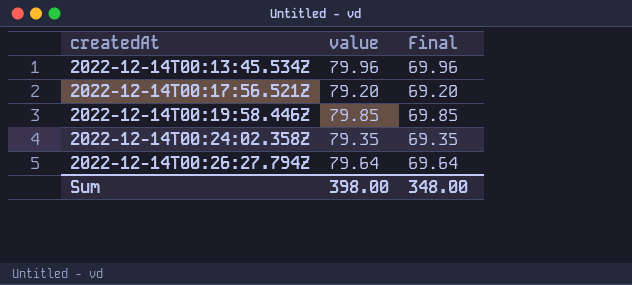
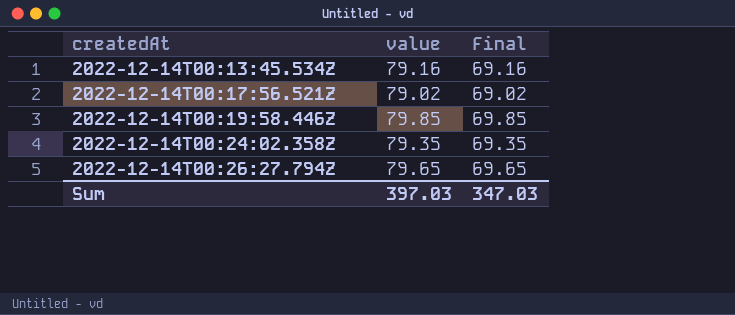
2022-12-14T00:13:45.534Z | value: 79.96 -> 79.16
2022-12-14T00:13:45.534Z | Final: 69.96 -> 69.16
2022-12-14T00:17:56.521Z | value: 79.20 -> 79.02
2022-12-14T00:17:56.521Z | Final: 69.20 -> 69.02
2022-12-14T00:26:27.794Z | value: 79.64 -> 79.65
2022-12-14T00:26:27.794Z | Final: 69.64 -> 69.65
Sum | value: 398.00 -> 397.03
Sum | Final: 348.00 -> 347.03

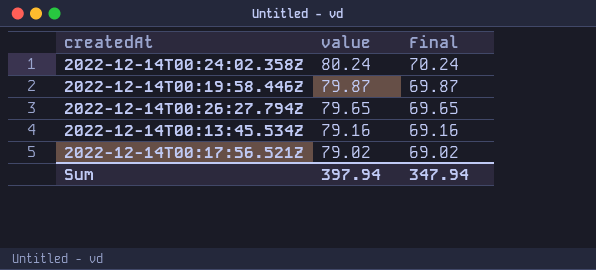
row order: createdAt ascending -> value descending
2022-12-14T00:24:02.358Z | value: 79.35 -> 80.24
2022-12-14T00:24:02.358Z | Final: 69.35 -> 70.24
2022-12-14T00:19:58.446Z | value: 79.85 -> 79.87
2022-12-14T00:19:58.446Z | Final: 69.85 -> 69.87
Sum | value: 397.03 -> 397.94
Sum | Final: 347.03 -> 347.94

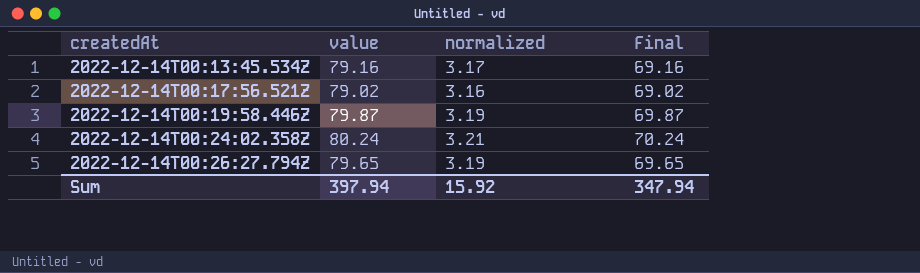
row order: value descending -> createdAt ascending
column normalized | formula: none -> [value] * 0.04

